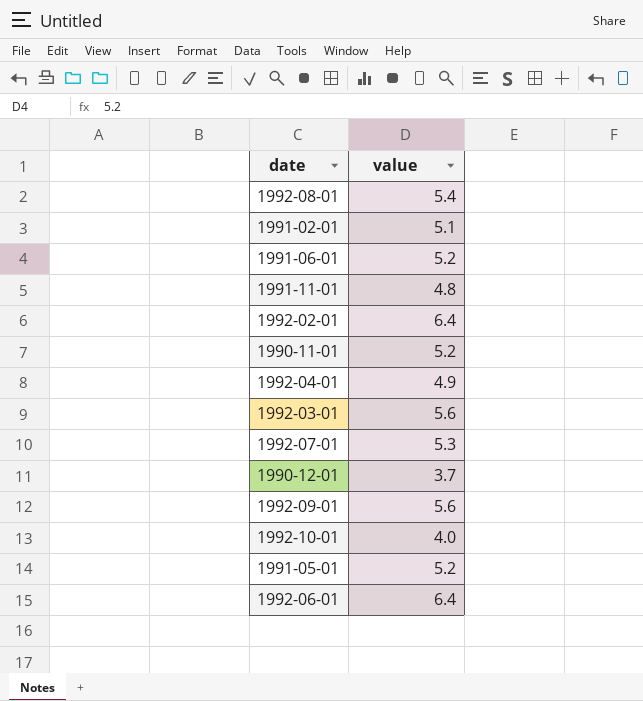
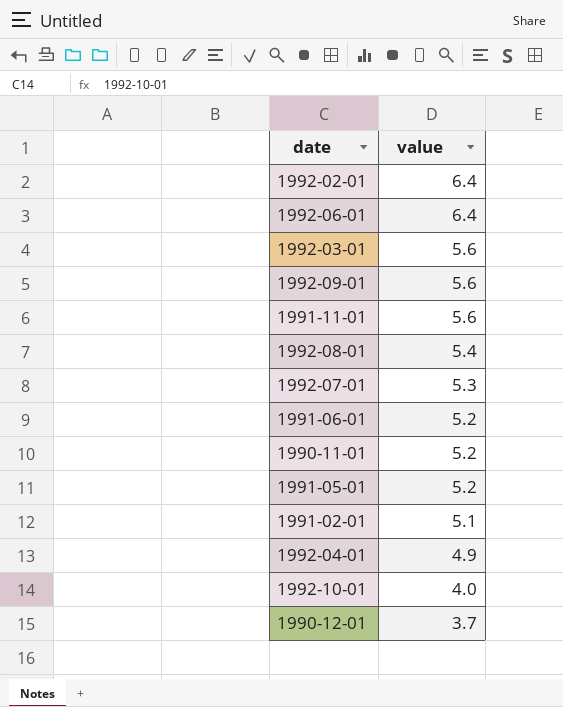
row order: none -> value descending
1991-11-01 | value: 4.8 -> 5.6

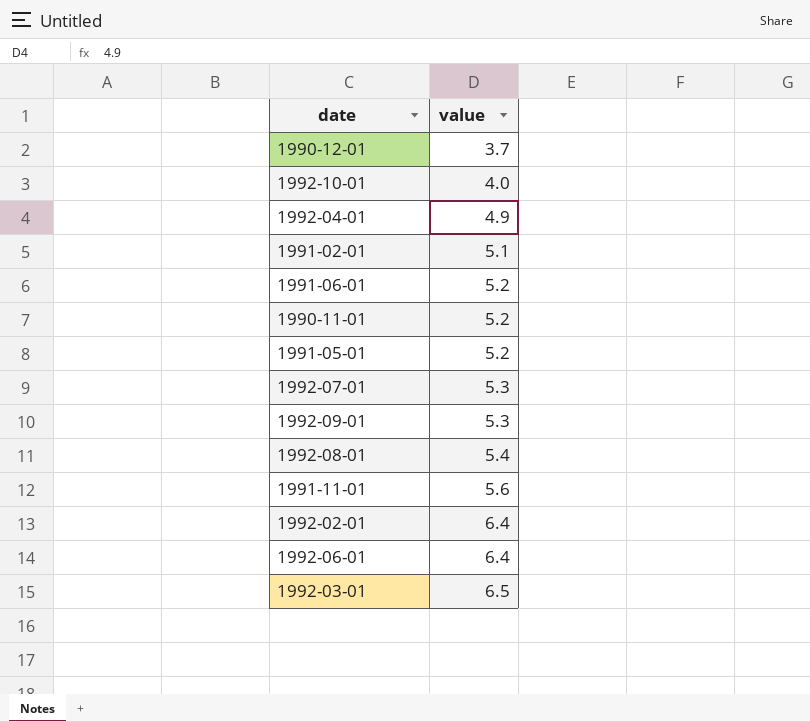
row order: value descending -> value ascending
1992-09-01 | value: 5.6 -> 5.3
1992-03-01 | value: 5.6 -> 6.5

